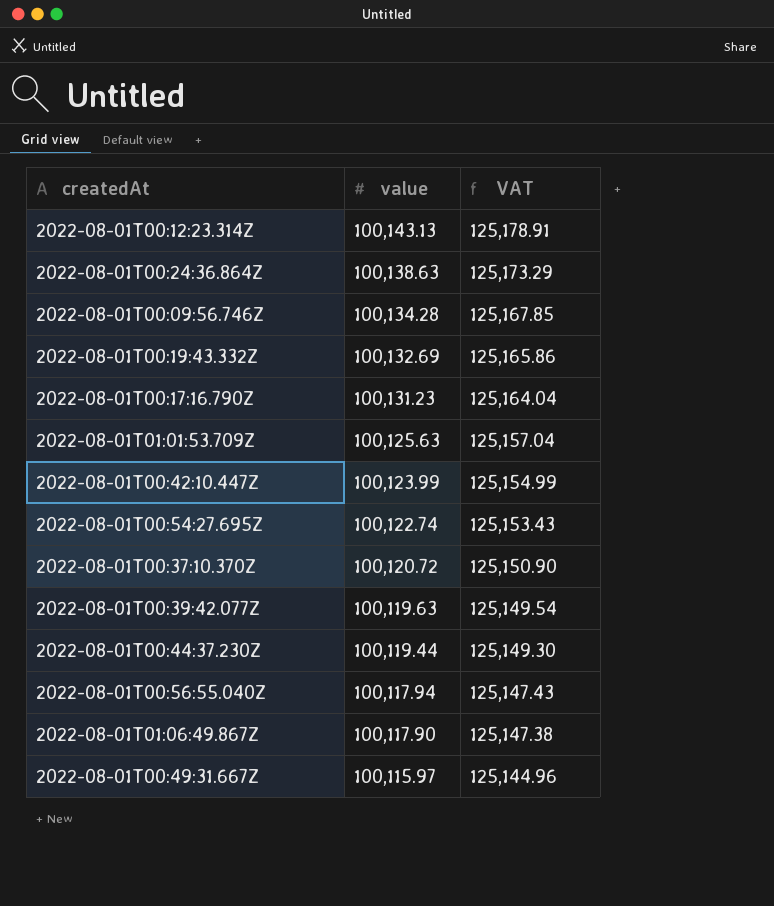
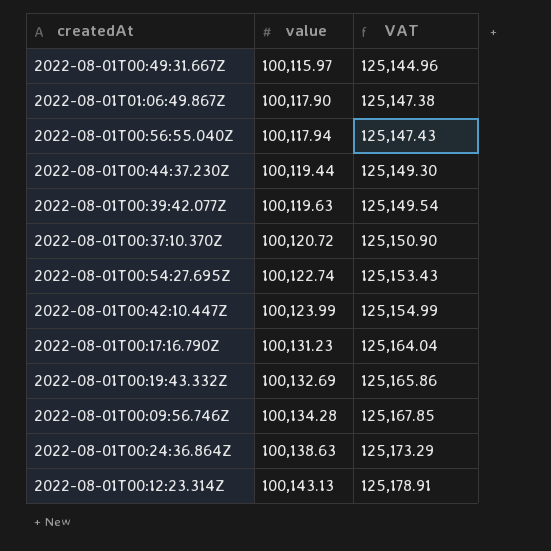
row order: value descending -> value ascending
row 2022-08-01T01:01:53.709Z: 100,125.63 | 125,157.04 -> none

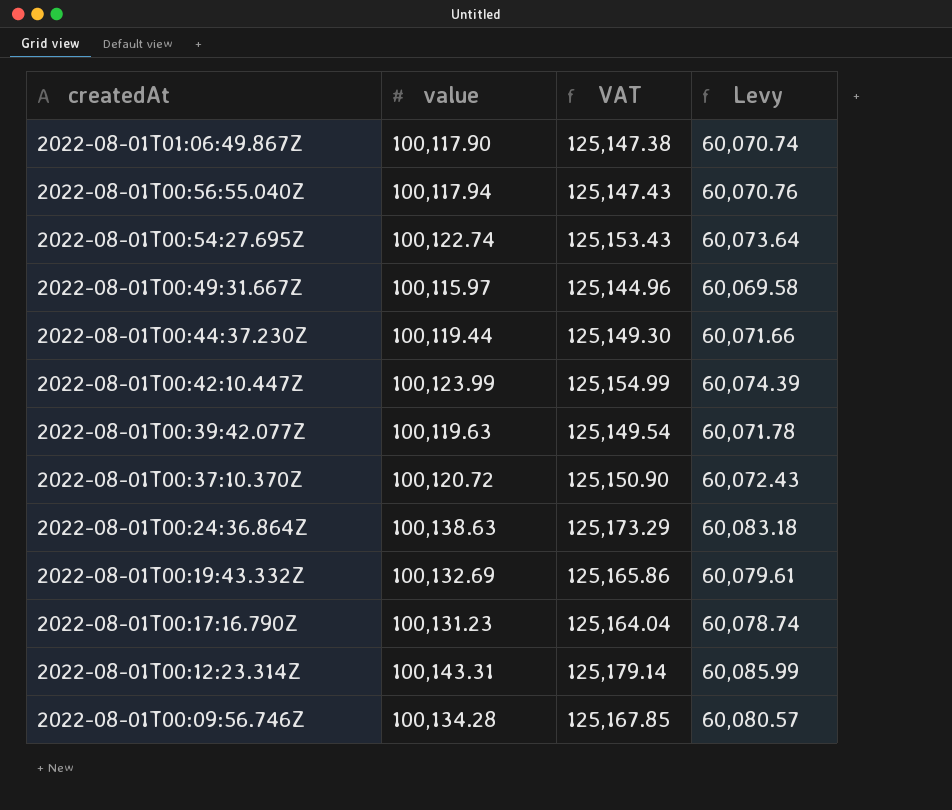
row order: value ascending -> createdAt descending
column Levy | formula: none -> [value] * 0.6
2022-08-01T00:12:23.314Z | value: 100,143.13 -> 100,143.31
2022-08-01T00:12:23.314Z | VAT: 125,178.91 -> 125,179.14

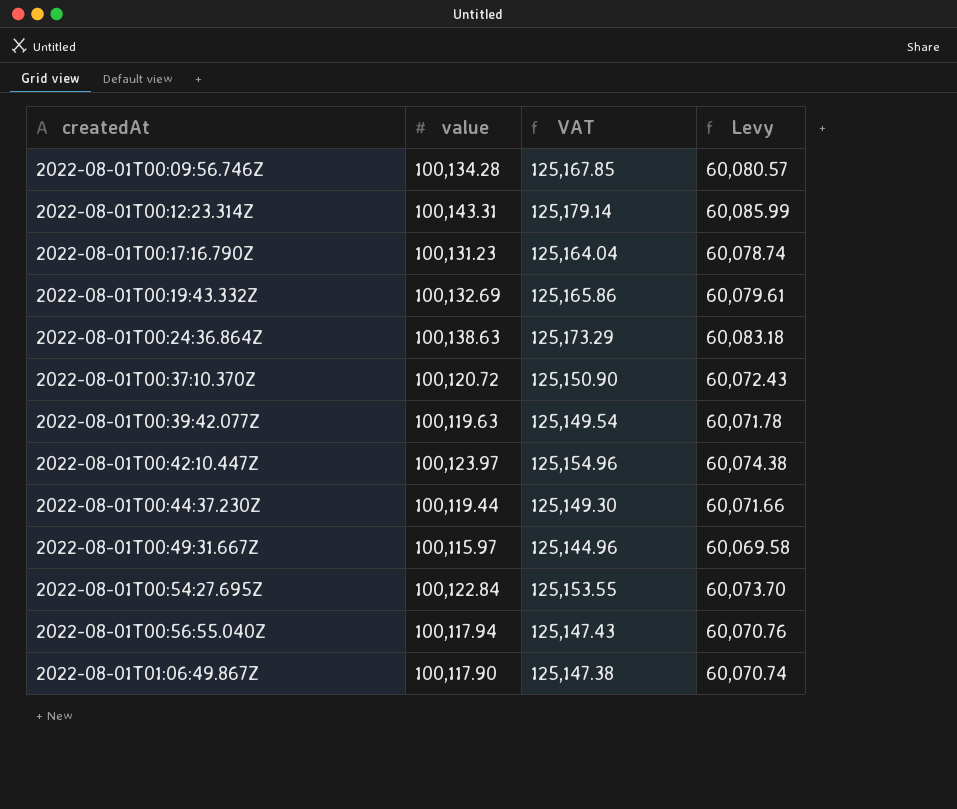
row order: createdAt descending -> createdAt ascending
2022-08-01T00:42:10.447Z | value: 100,123.99 -> 100,123.97
2022-08-01T00:42:10.447Z | VAT: 125,154.99 -> 125,154.96
2022-08-01T00:42:10.447Z | Levy: 60,074.39 -> 60,074.38
2022-08-01T00:54:27.695Z | value: 100,122.74 -> 100,122.84
2022-08-01T00:54:27.695Z | VAT: 125,153.43 -> 125,153.55
2022-08-01T00:54:27.695Z | Levy: 60,073.64 -> 60,073.70

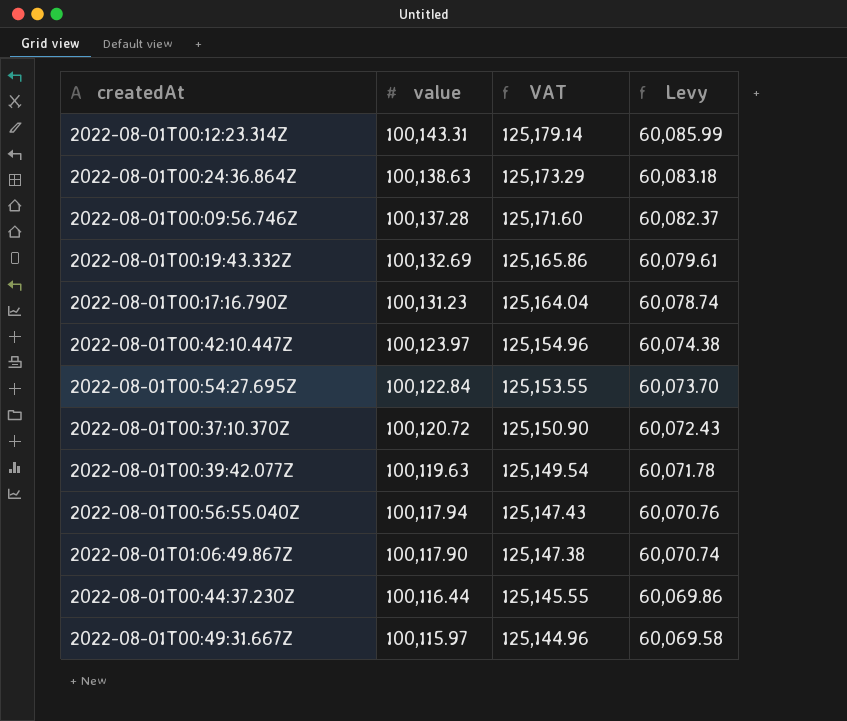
row order: createdAt ascending -> value descending
2022-08-01T00:09:56.746Z | value: 100,134.28 -> 100,137.28
2022-08-01T00:09:56.746Z | VAT: 125,167.85 -> 125,171.60
2022-08-01T00:09:56.746Z | Levy: 60,080.57 -> 60,082.37
2022-08-01T00:44:37.230Z | value: 100,119.44 -> 100,116.44
2022-08-01T00:44:37.230Z | VAT: 125,149.30 -> 125,145.55
2022-08-01T00:44:37.230Z | Levy: 60,071.66 -> 60,069.86

